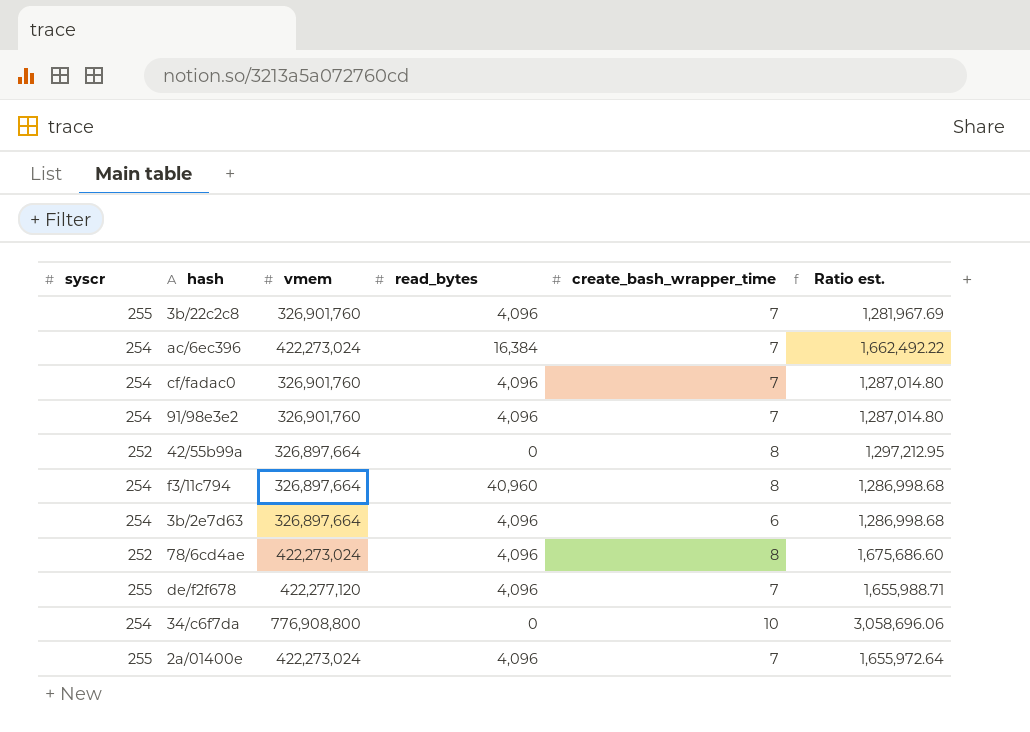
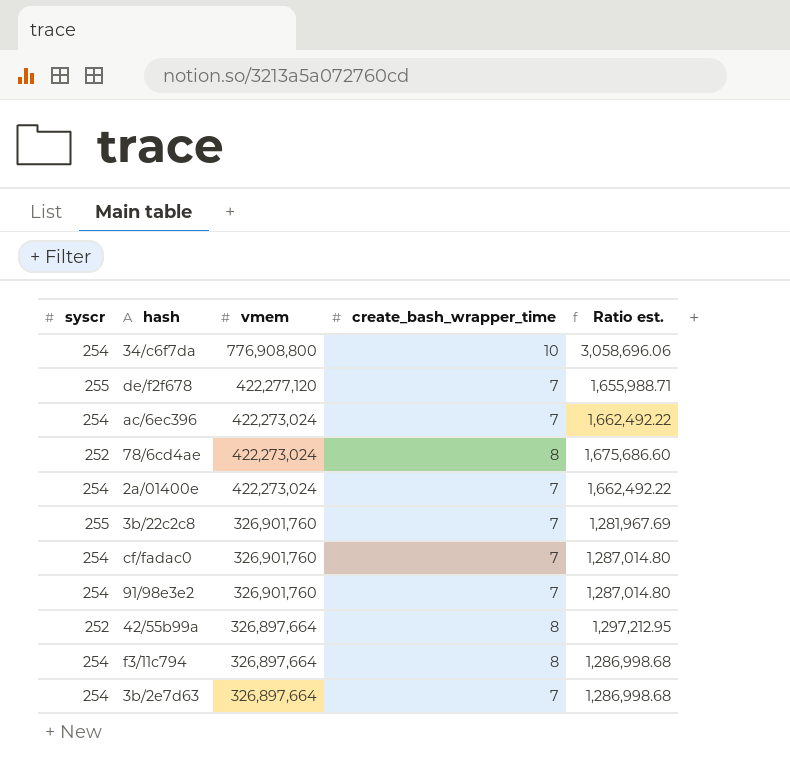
row order: none -> vmem descending
column read_bytes | position: 4 -> none
2a/01400e | syscr: 255 -> 254
2a/01400e | Ratio est.: 1,655,972.64 -> 1,662,492.22
3b/2e7d63 | create_bash_wrapper_time: 6 -> 7

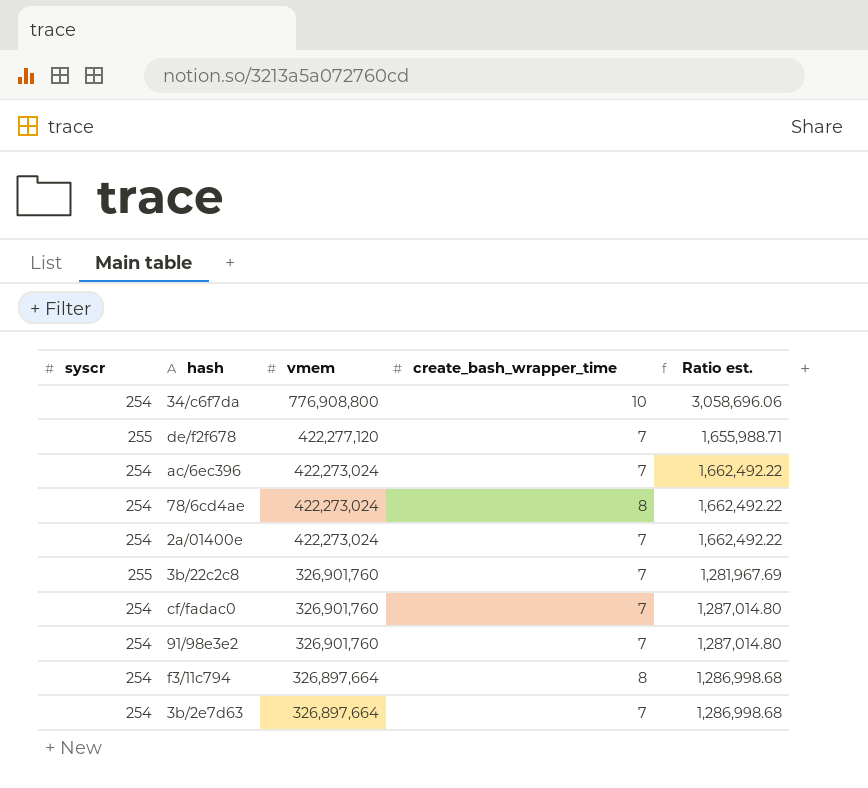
row 42/55b99a: 252 | 326,897,664 | 8 | 1,297,212.95 -> none
78/6cd4ae | syscr: 252 -> 254
78/6cd4ae | Ratio est.: 1,675,686.60 -> 1,662,492.22

